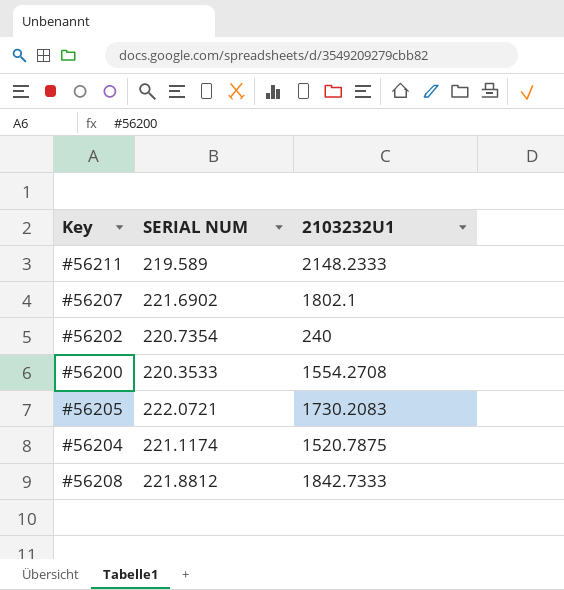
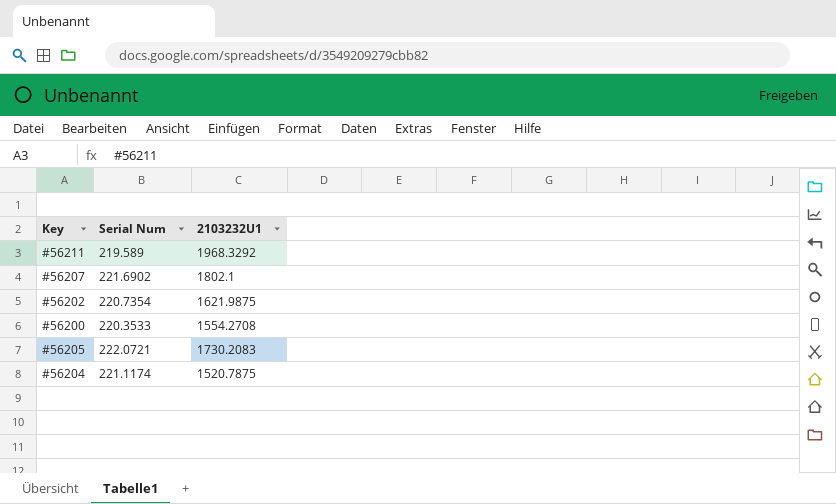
column name: SERIAL NUM -> Serial Num
row #56208: 221.8812 | 1842.7333 -> none
#56211 | 2103232U1: 2148.2333 -> 1968.3292
#56202 | 2103232U1: 240 -> 1621.9875

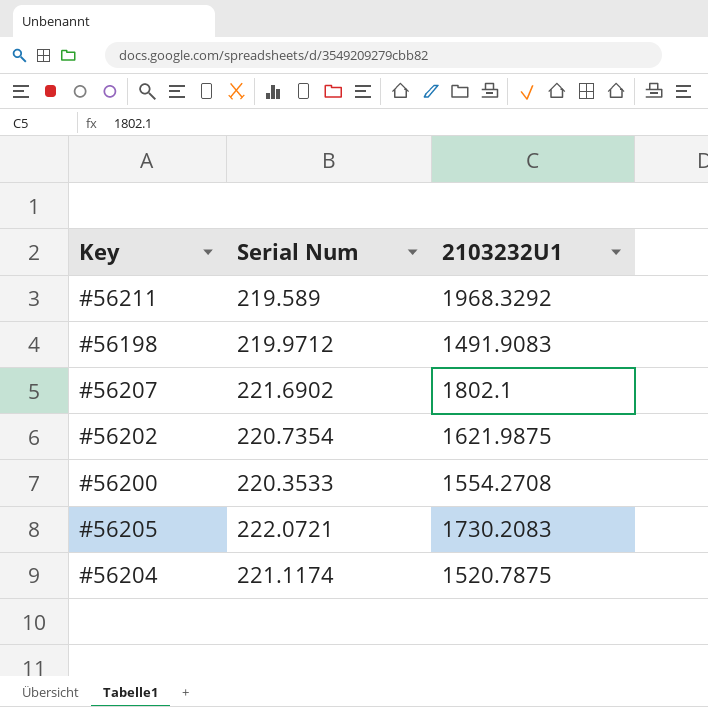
row #56198: none -> 219.9712 | 1491.9083

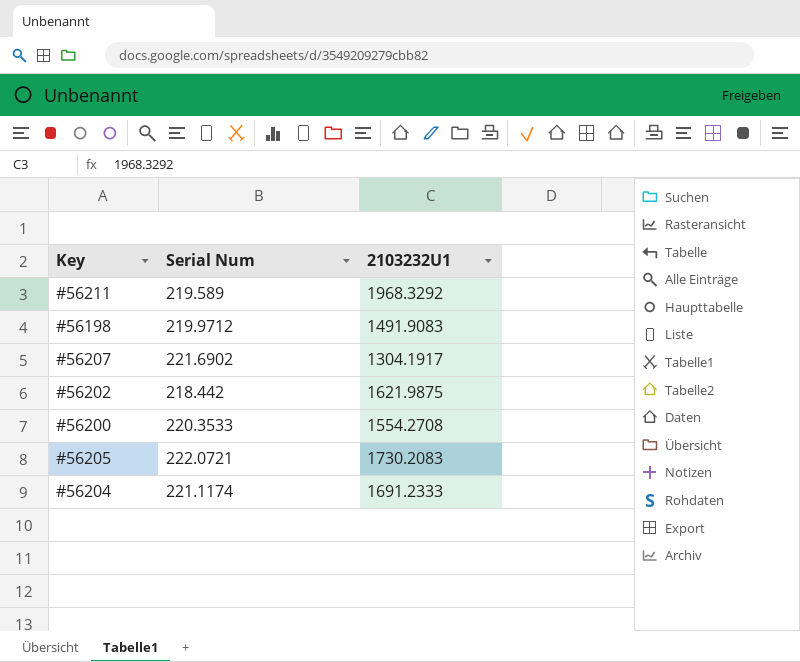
#56207 | 2103232U1: 1802.1 -> 1304.1917
#56202 | Serial Num: 220.7354 -> 218.442
#56204 | 2103232U1: 1520.7875 -> 1691.2333

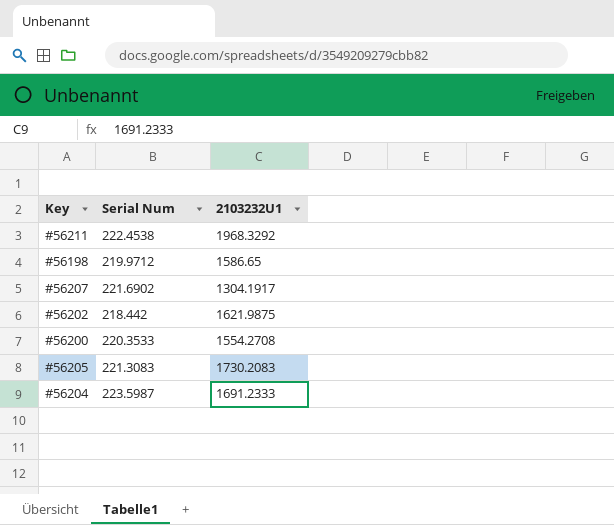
#56211 | Serial Num: 219.589 -> 222.4538
#56198 | 2103232U1: 1491.9083 -> 1586.65
#56205 | Serial Num: 222.0721 -> 221.3083
#56204 | Serial Num: 221.1174 -> 223.5987

